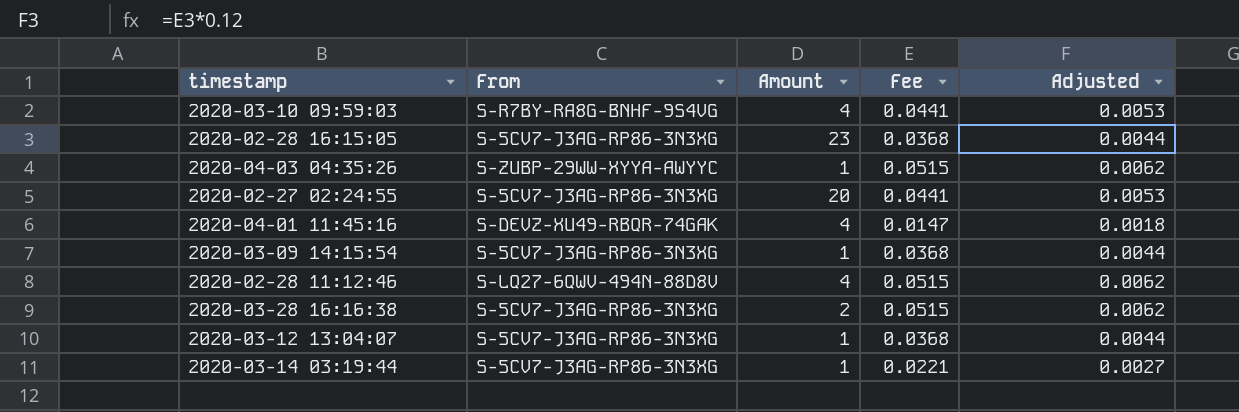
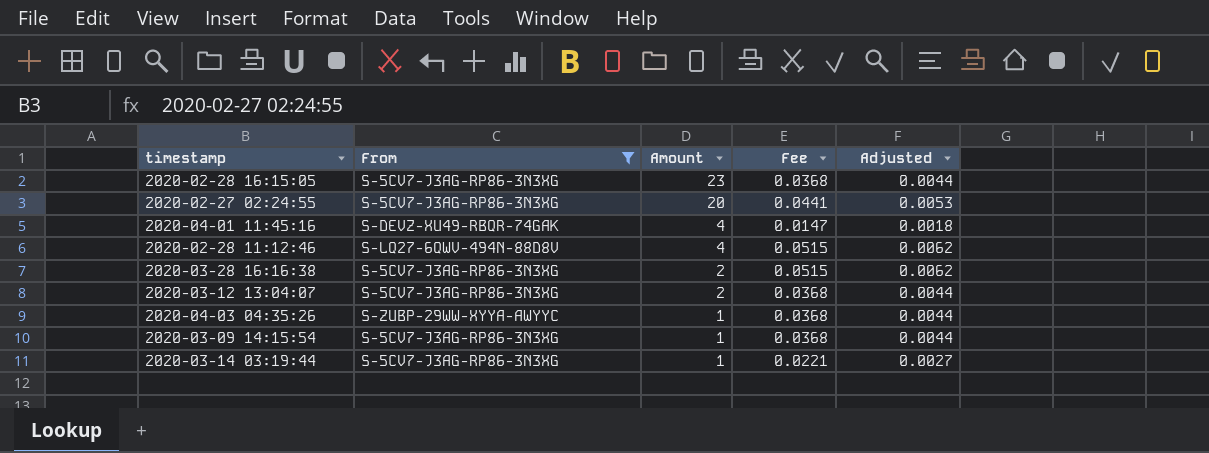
filter: none -> From != S-R7BY-RA8G-BNHF-9S4VG
row order: none -> Amount descending
2020-03-12 13:04:07 | Amount: 1 -> 2
2020-04-03 04:35:26 | Fee: 0.0515 -> 0.0368
2020-04-03 04:35:26 | Adjusted: 0.0062 -> 0.0044

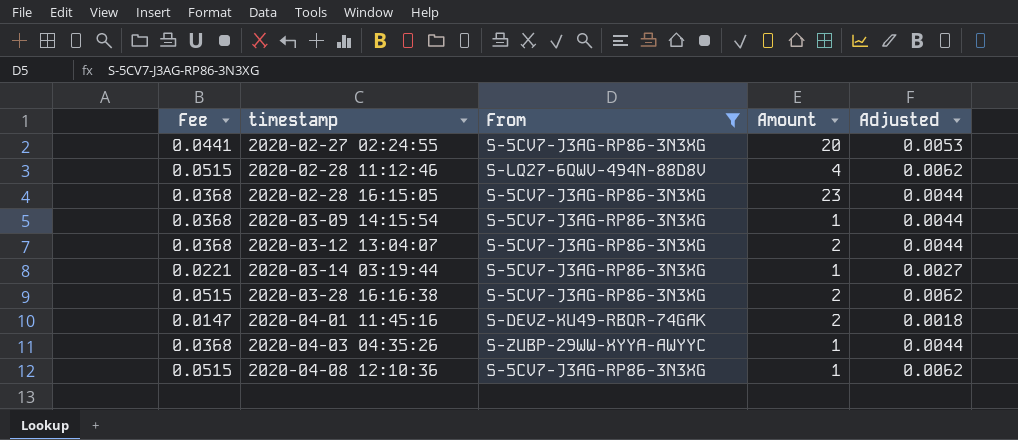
row order: Amount descending -> timestamp ascending
column Fee | position: 4 -> 1
2020-04-01 11:45:16 | Amount: 4 -> 2
row 2020-04-08 12:10:36: none -> 0.0515 | S-5CV7-J3AG-RP86-3N3XG | 1 | 0.0062

